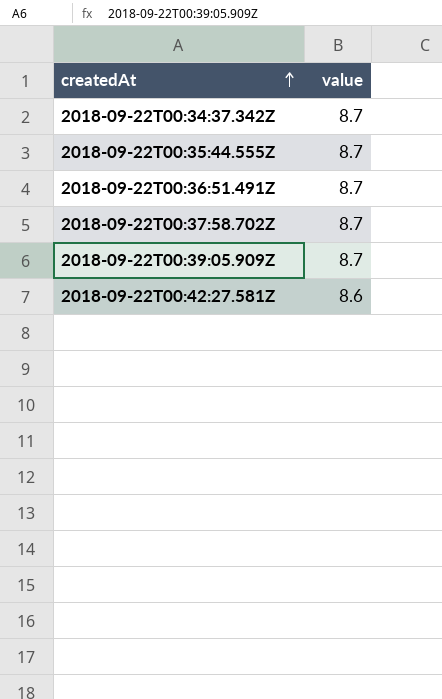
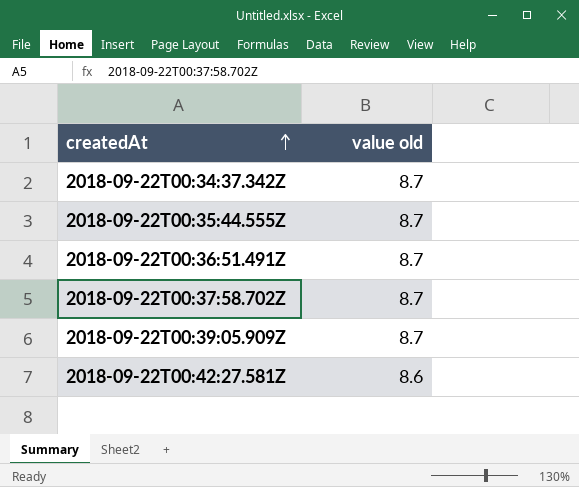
column name: value -> value old

